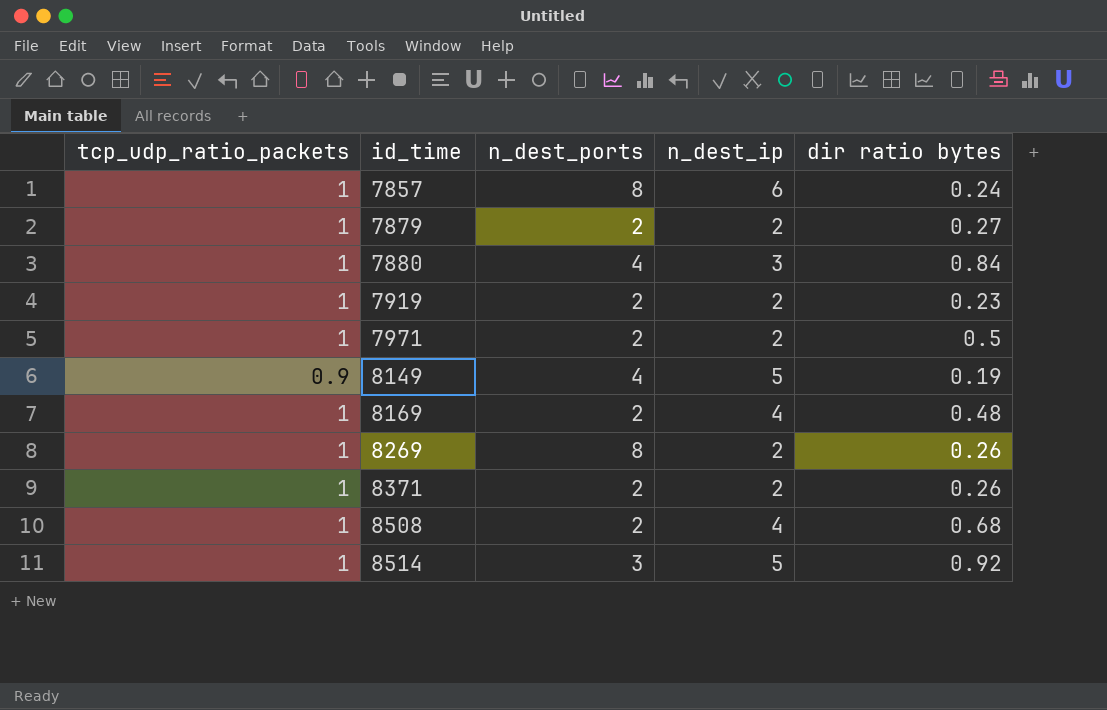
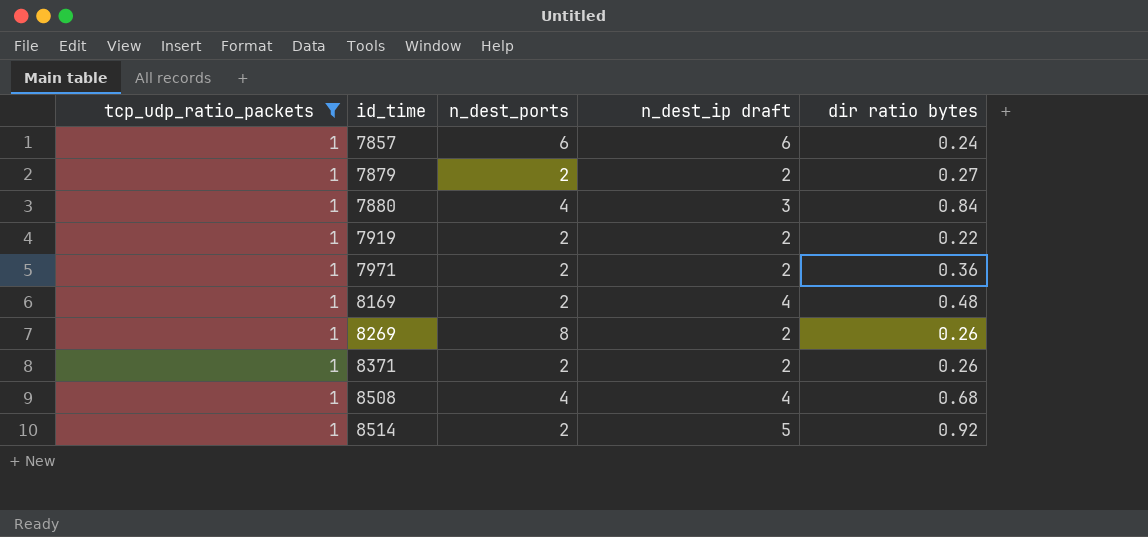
filter: none -> tcp_udp_ratio_packets = 1
column name: n_dest_ip -> n_dest_ip draft
7857 | n_dest_ports: 8 -> 6
7919 | dir ratio bytes: 0.23 -> 0.22
7971 | dir ratio bytes: 0.5 -> 0.36
8508 | n_dest_ports: 2 -> 4
8514 | n_dest_ports: 3 -> 2

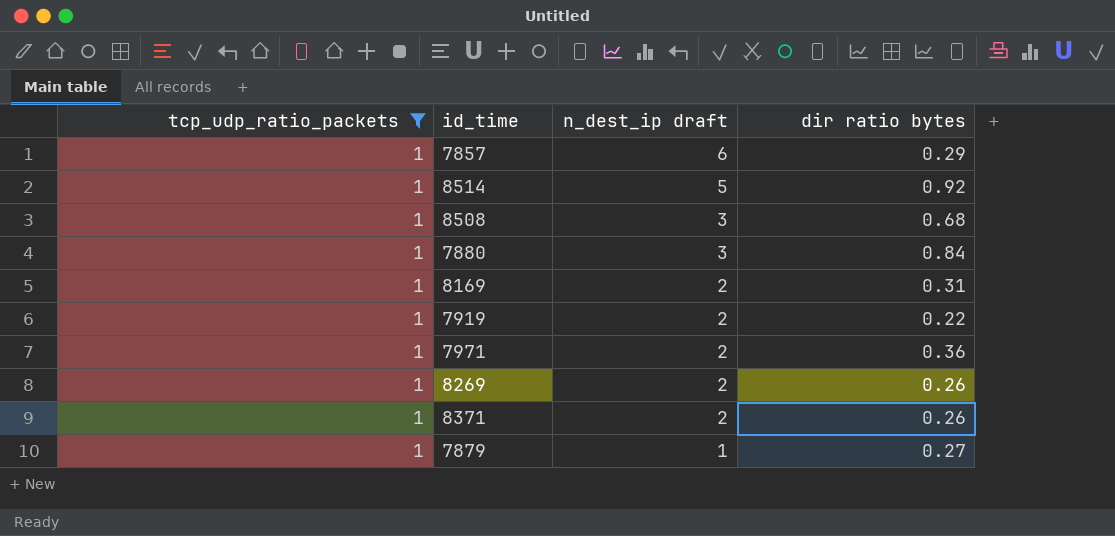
row order: id_time ascending -> n_dest_ip draft descending
column n_dest_ports | position: 3 -> none
7857 | dir ratio bytes: 0.24 -> 0.29
8508 | n_dest_ip draft: 4 -> 3
8169 | n_dest_ip draft: 4 -> 2
8169 | dir ratio bytes: 0.48 -> 0.31
7879 | n_dest_ip draft: 2 -> 1

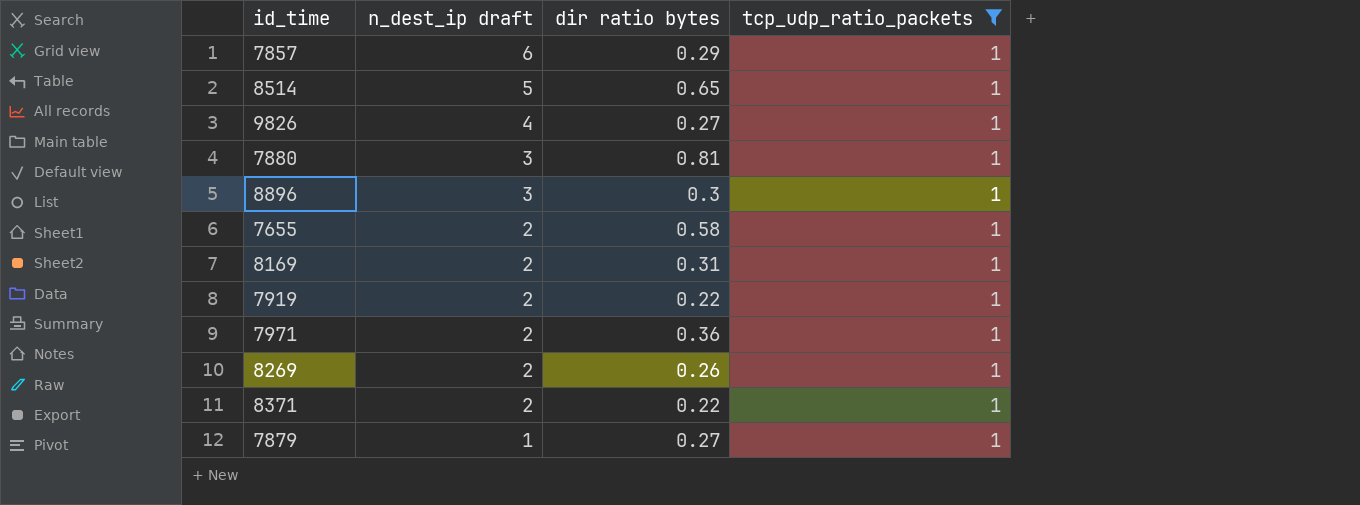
column tcp_udp_ratio_packets | position: 1 -> 4
row 8508: 1 | 3 | 0.68 -> none
8514 | dir ratio bytes: 0.92 -> 0.65
row 9826: none -> 4 | 0.27 | 1
7880 | dir ratio bytes: 0.84 -> 0.81
row 8896: none -> 3 | 0.3 | 1
row 7655: none -> 2 | 0.58 | 1
8371 | dir ratio bytes: 0.26 -> 0.22

